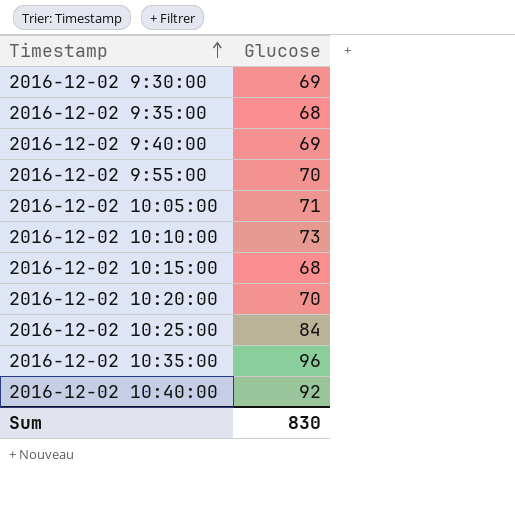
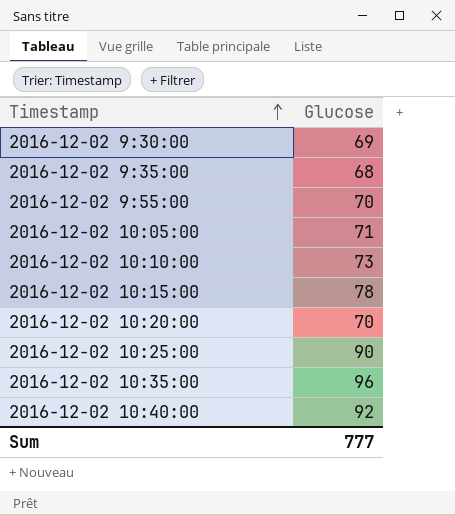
row 2016-12-02 9:40:00: 69 -> none
2016-12-02 10:15:00 | Glucose: 68 -> 78
2016-12-02 10:25:00 | Glucose: 84 -> 90
Sum | Glucose: 830 -> 777

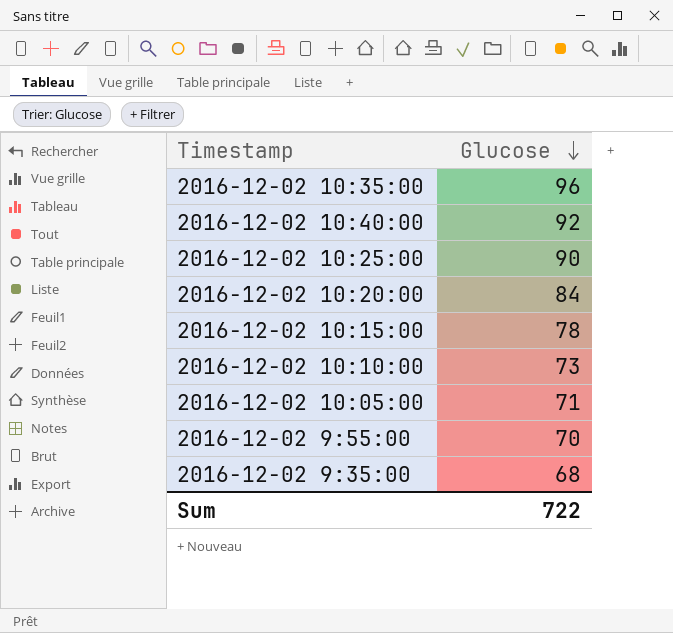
row order: Timestamp ascending -> Glucose descending
row 2016-12-02 9:30:00: 69 -> none
2016-12-02 10:20:00 | Glucose: 70 -> 84
Sum | Glucose: 777 -> 722

